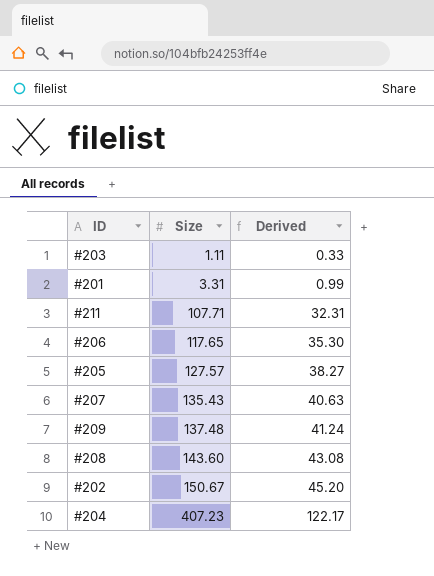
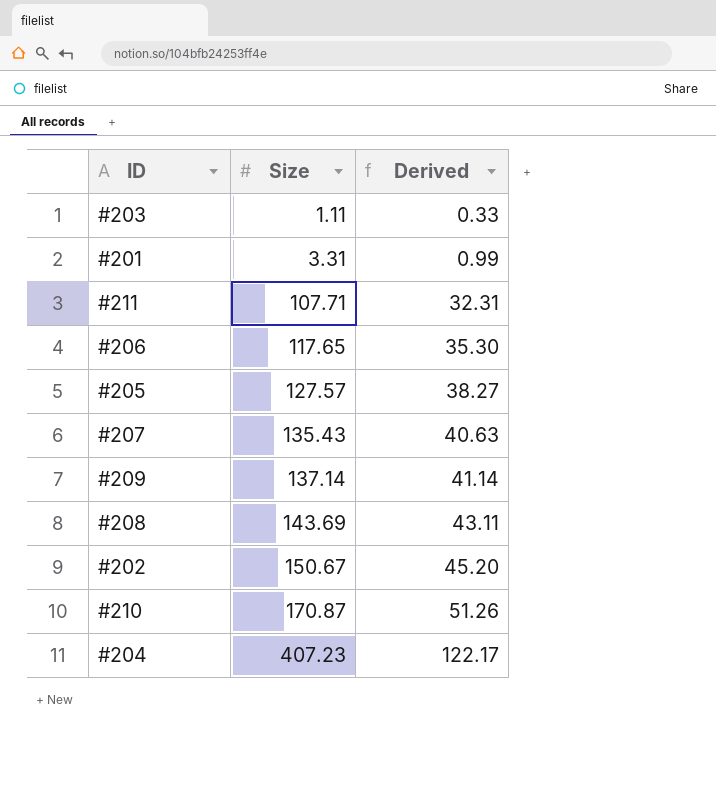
#209 | Size: 137.48 -> 137.14
#209 | Derived: 41.24 -> 41.14
#208 | Size: 143.60 -> 143.69
#208 | Derived: 43.08 -> 43.11
row #210: none -> 170.87 | 51.26

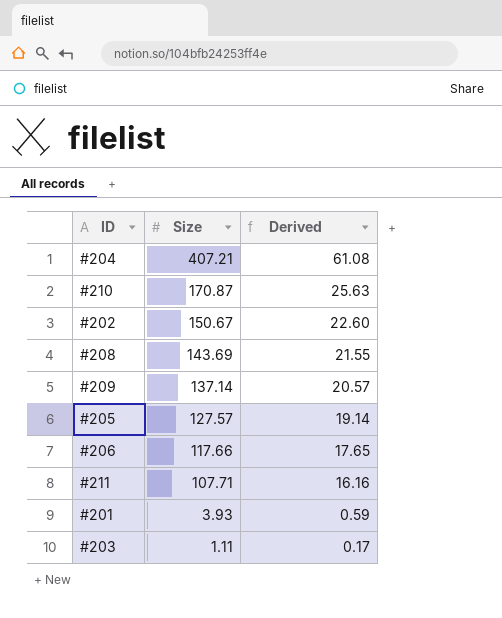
row order: Size ascending -> Size descending
column Derived | formula: [Size] * 0.3 -> [Size] * 0.15
row #207: 135.43 | 40.63 -> none
#204 | Size: 407.23 -> 407.21
#206 | Size: 117.65 -> 117.66
#201 | Size: 3.31 -> 3.93

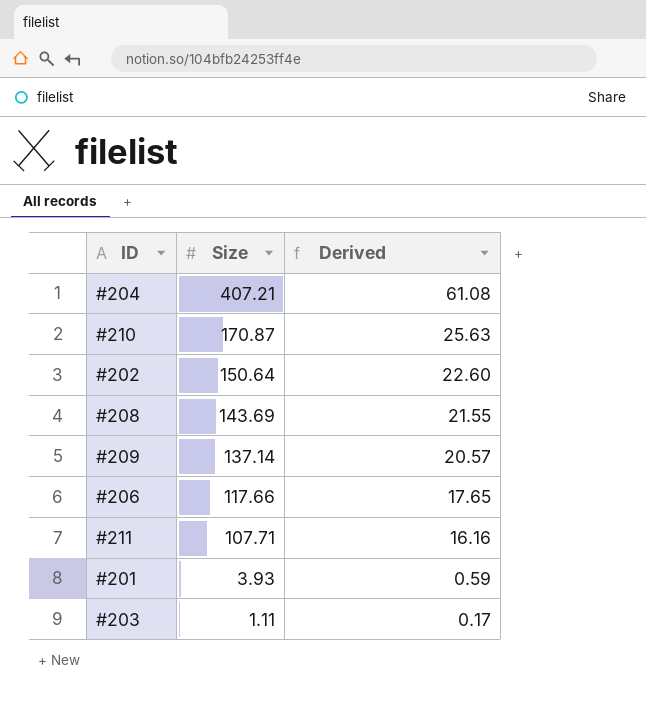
row #205: 127.57 | 19.14 -> none
#202 | Size: 150.67 -> 150.64

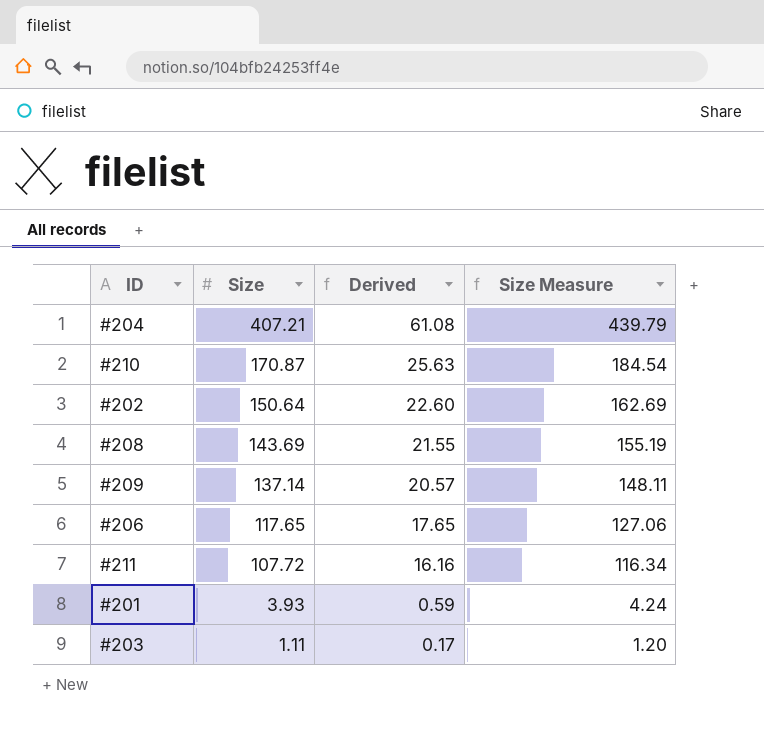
column Size Measure | formula: none -> [Size] * 1.08
#206 | Size: 117.66 -> 117.65
#211 | Size: 107.71 -> 107.72

